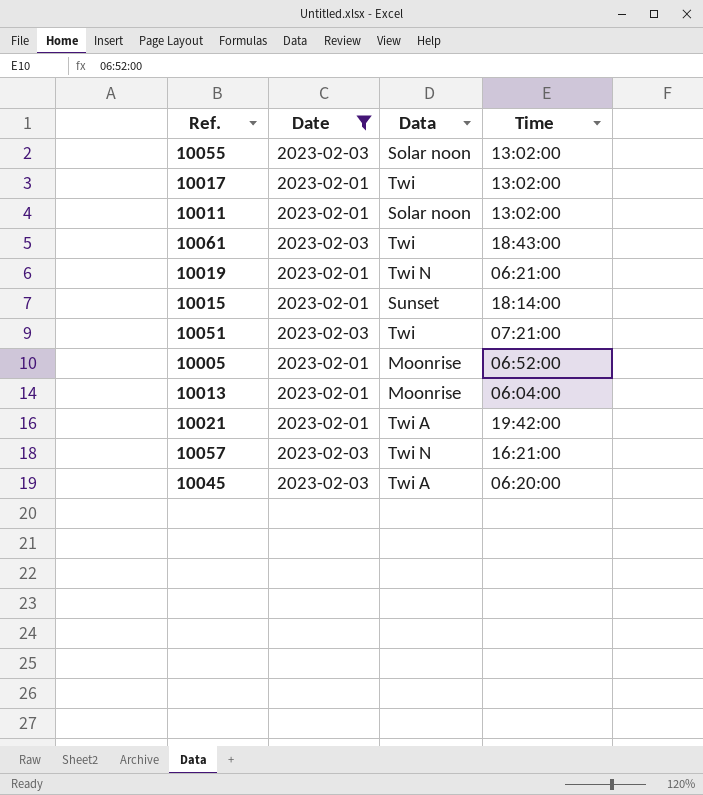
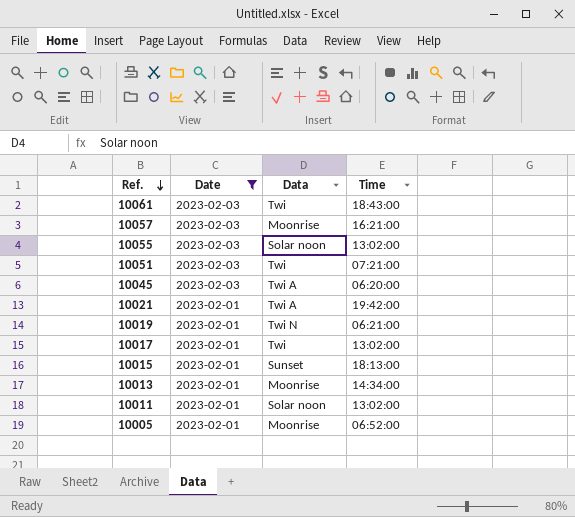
row order: none -> Ref. descending
10057 | Data: Twi N -> Moonrise
10015 | Time: 18:14:00 -> 18:13:00
10013 | Time: 06:04:00 -> 14:34:00

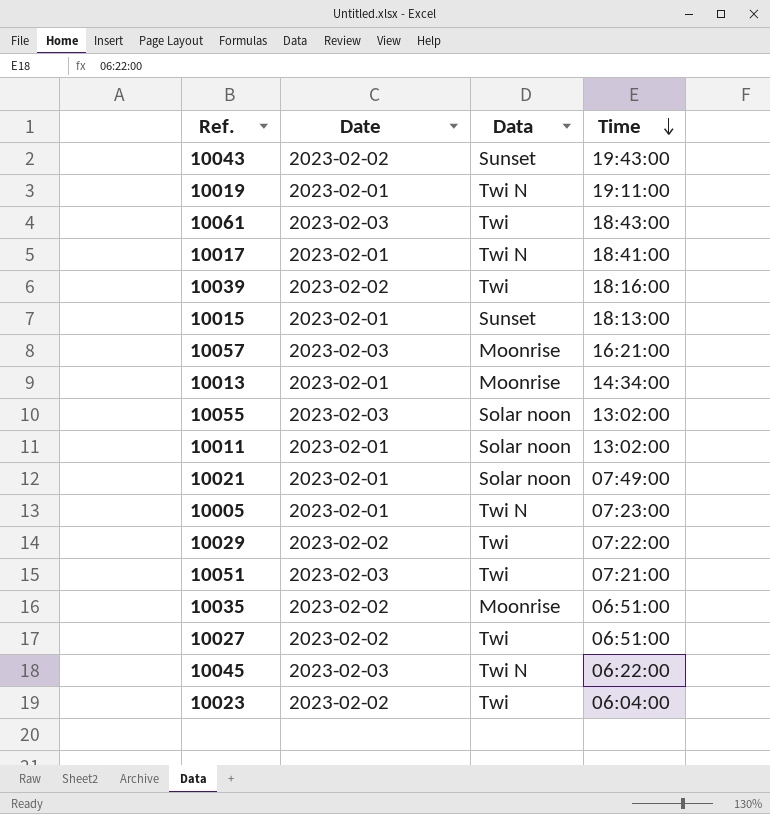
filter: Date != 2023-02-02 -> none
row order: Ref. descending -> Time descending
10019 | Time: 06:21:00 -> 19:11:00
10017 | Data: Twi -> Twi N
10017 | Time: 13:02:00 -> 18:41:00
10021 | Data: Twi A -> Solar noon
10021 | Time: 19:42:00 -> 07:49:00
10005 | Data: Moonrise -> Twi N
10005 | Time: 06:52:00 -> 07:23:00
10045 | Data: Twi A -> Twi N
10045 | Time: 06:20:00 -> 06:22:00

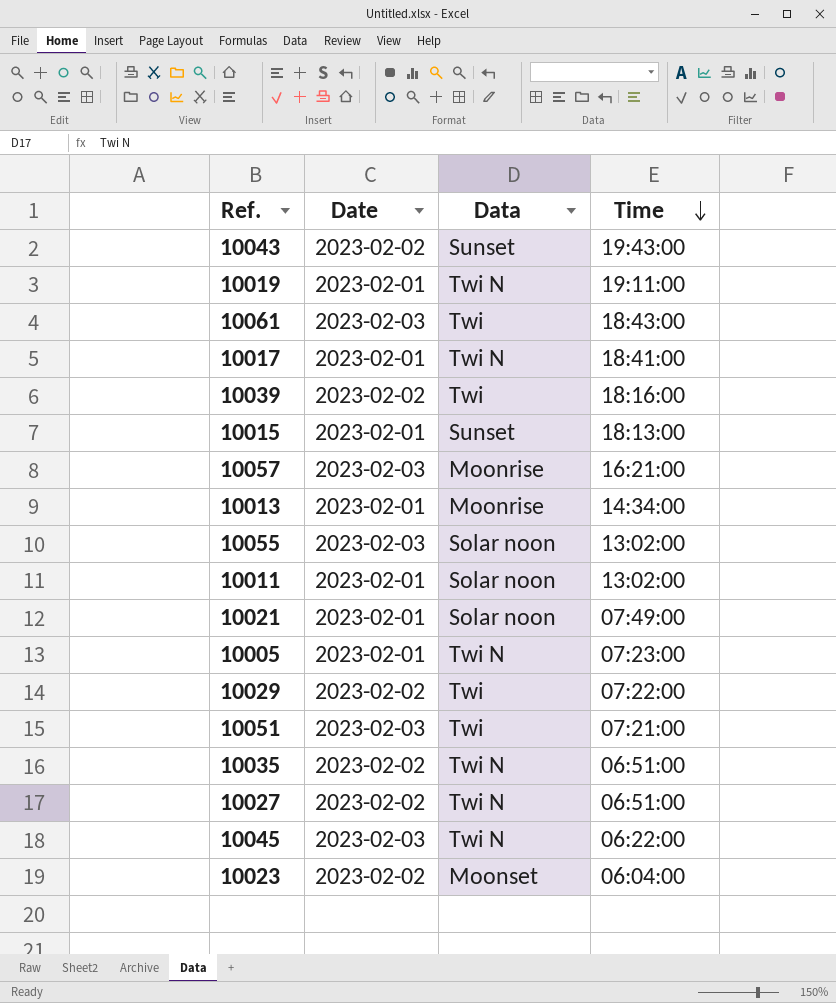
10035 | Data: Moonrise -> Twi N
10027 | Data: Twi -> Twi N
10023 | Data: Twi -> Moonset

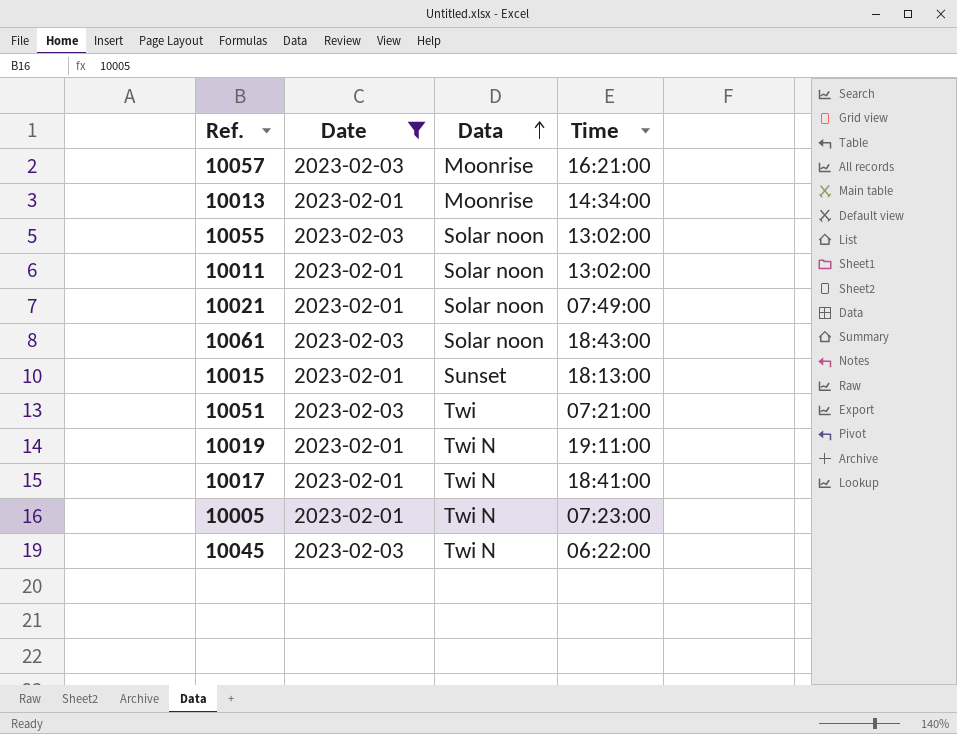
filter: none -> Date != 2023-02-02
row order: Time descending -> Data ascending
10061 | Data: Twi -> Solar noon

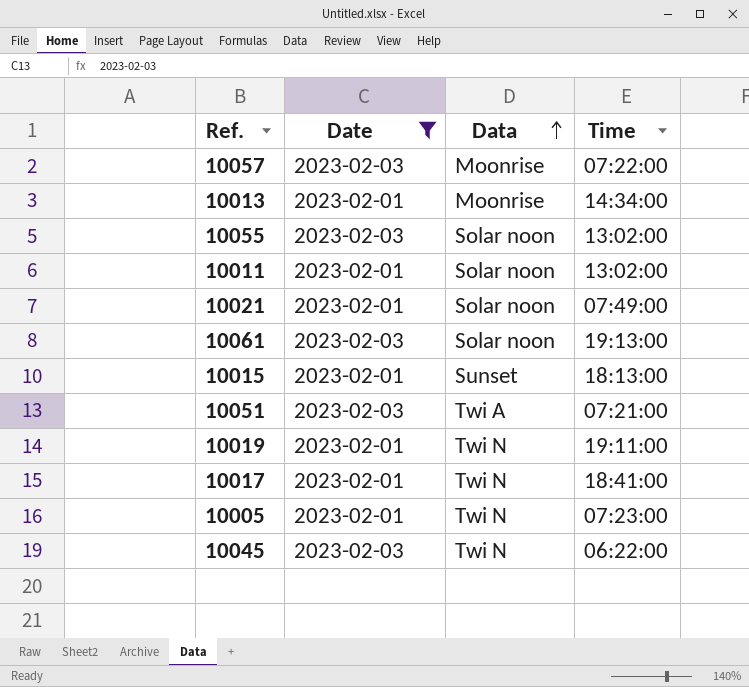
10057 | Time: 16:21:00 -> 07:22:00
10061 | Time: 18:43:00 -> 19:13:00
10051 | Data: Twi -> Twi A

